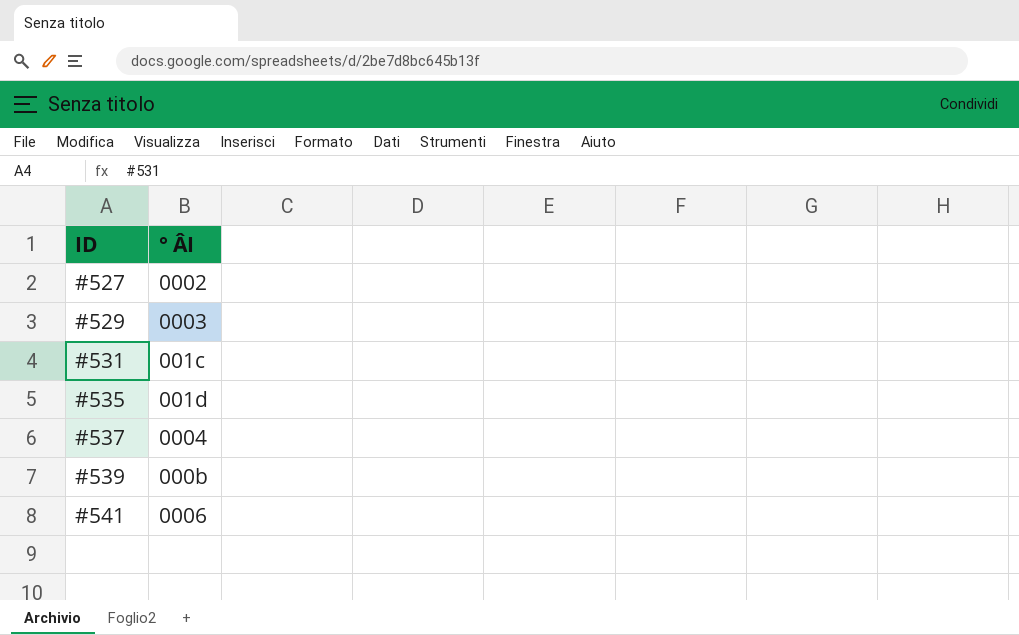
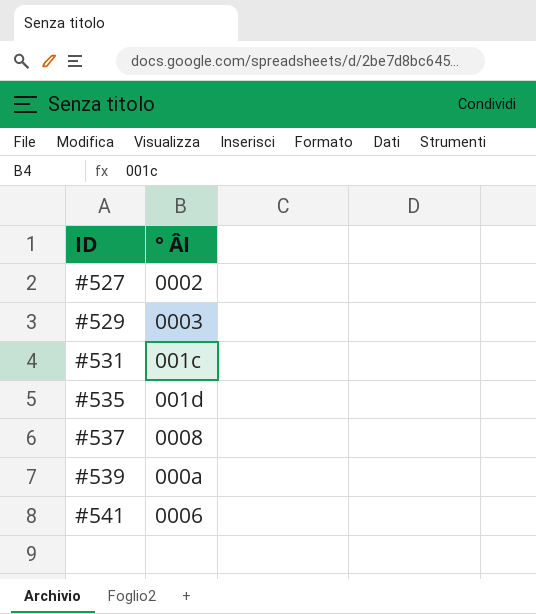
#537 | ° ÂI: 0004 -> 0008
#539 | ° ÂI: 000b -> 000a

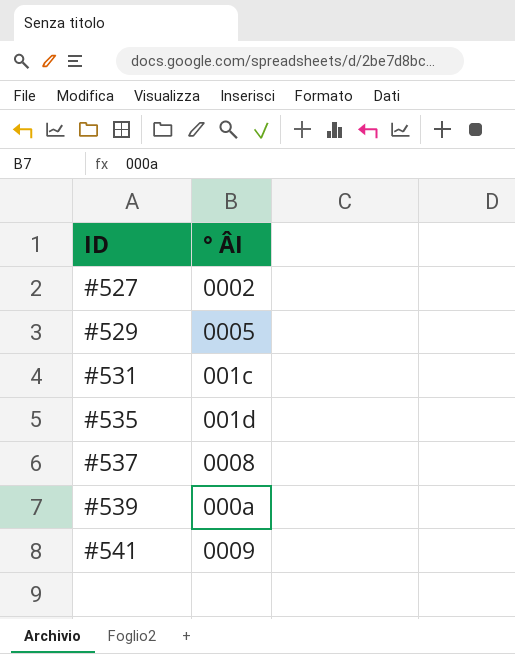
#529 | ° ÂI: 0003 -> 0005
#541 | ° ÂI: 0006 -> 0009

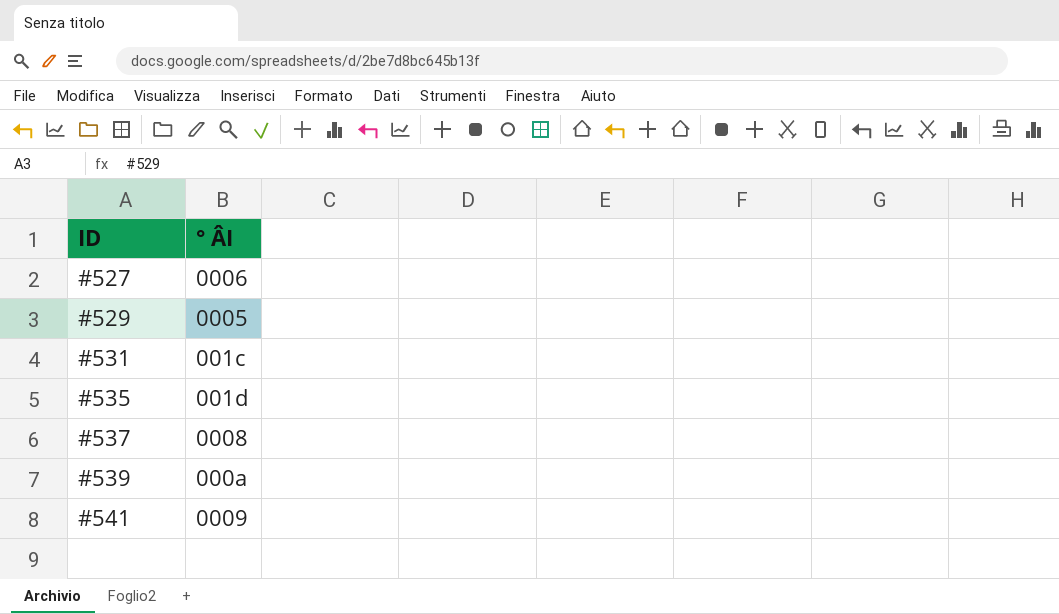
#527 | ° ÂI: 0002 -> 0006

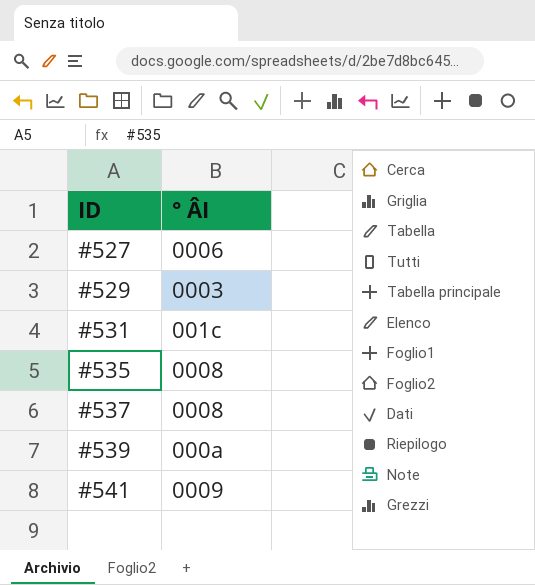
#529 | ° ÂI: 0005 -> 0003
#535 | ° ÂI: 001d -> 0008

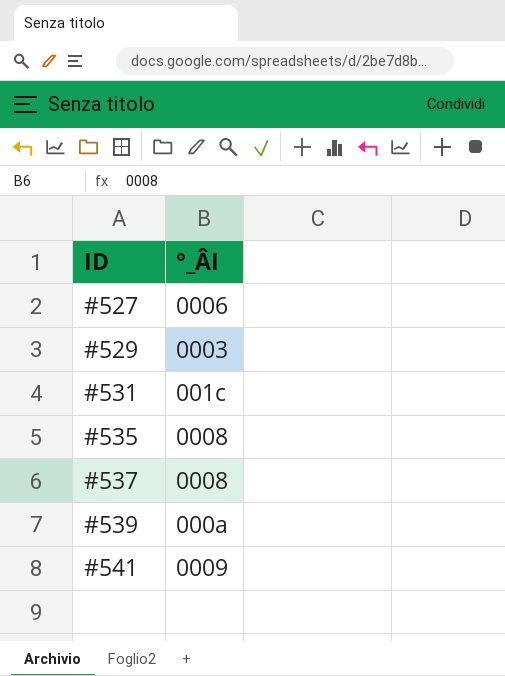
column name: ° ÂI -> °_ÂI

